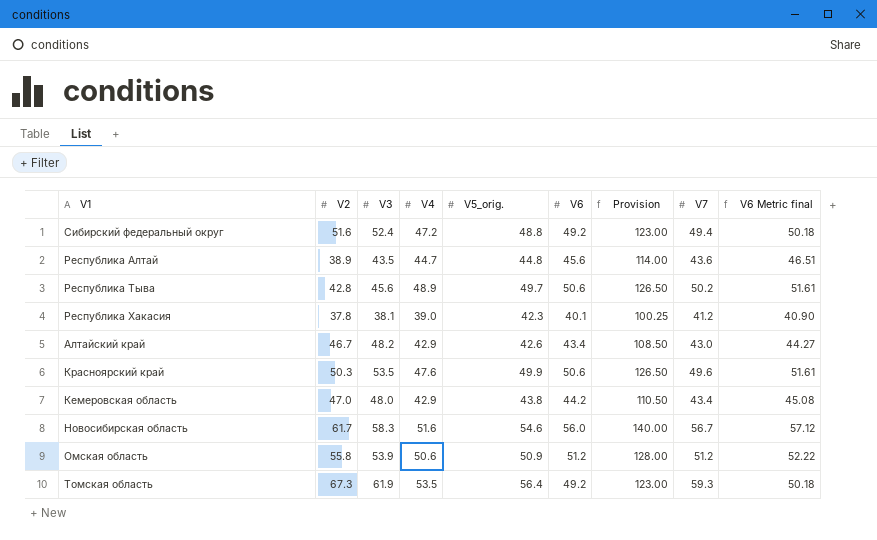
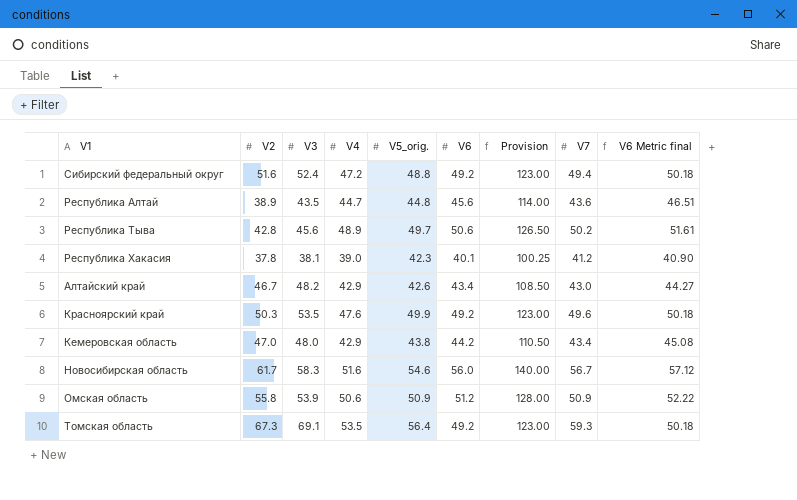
Красноярский край | V6: 50.6 -> 49.2
Красноярский край | Provision: 126.50 -> 123.00
Красноярский край | V6 Metric final: 51.61 -> 50.18
Омская область | V7: 51.2 -> 50.9
Томская область | V3: 61.9 -> 69.1

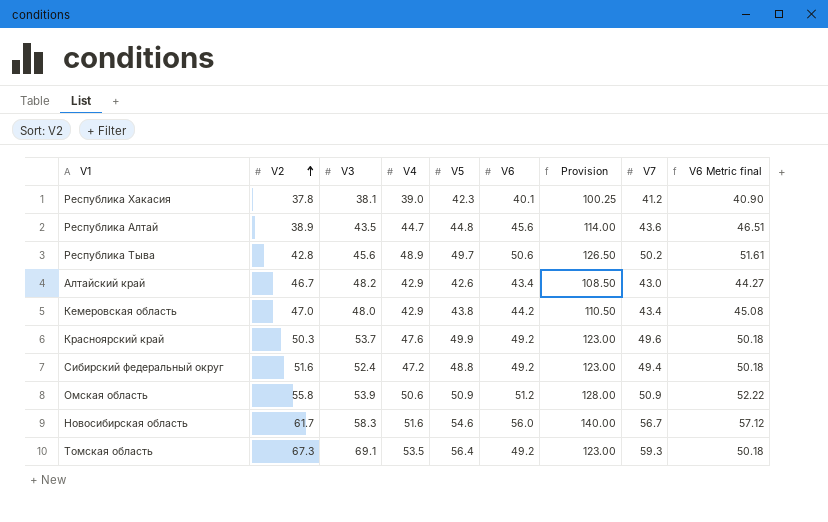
row order: none -> V2 ascending
column name: V5_orig. -> V5
Красноярский край | V3: 53.5 -> 53.7

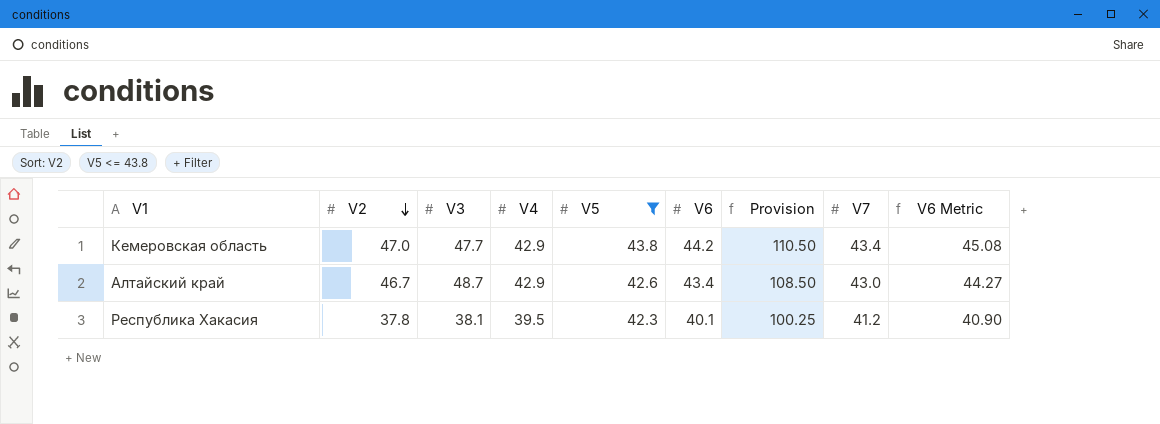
filter: none -> V5 <= 43.8
row order: V2 ascending -> V2 descending
column name: V6 Metric final -> V6 Metric
Кемеровская область | V3: 48.0 -> 47.7
Алтайский край | V3: 48.2 -> 48.7
Республика Хакасия | V4: 39.0 -> 39.5

